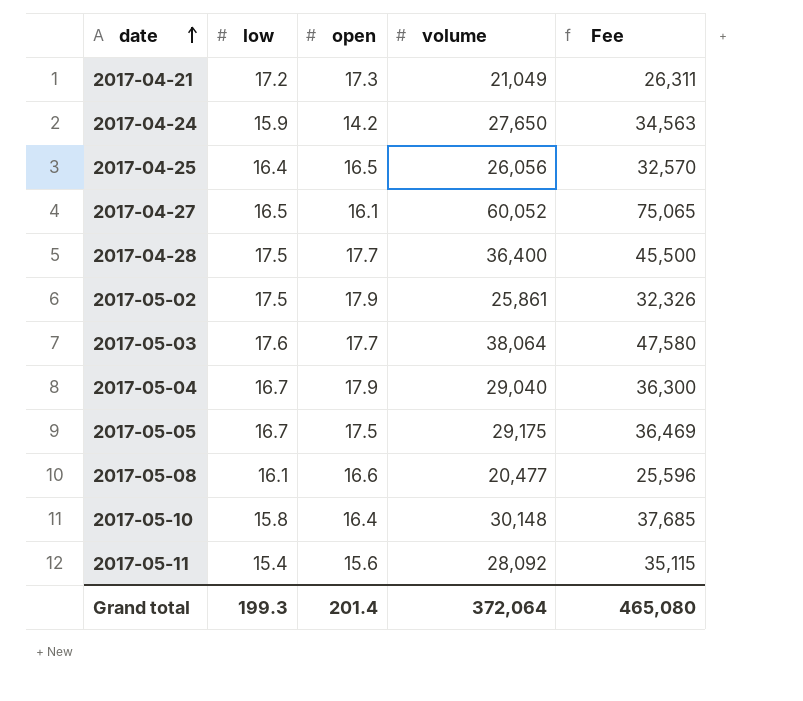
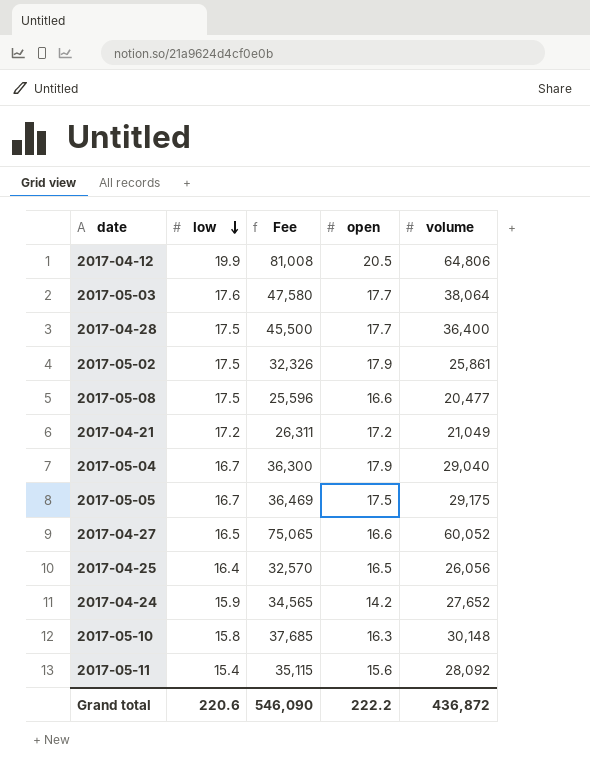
row order: date ascending -> low descending
column Fee | position: 5 -> 3
row 2017-04-12: none -> 19.9 | 81,008 | 20.5 | 64,806
2017-05-08 | low: 16.1 -> 17.5
2017-04-21 | open: 17.3 -> 17.2
2017-04-27 | open: 16.1 -> 16.6
2017-04-24 | Fee: 34,563 -> 34,565
2017-04-24 | volume: 27,650 -> 27,652
2017-05-10 | open: 16.4 -> 16.3
Grand total | low: 199.3 -> 220.6
Grand total | Fee: 465,080 -> 546,090
Grand total | open: 201.4 -> 222.2
Grand total | volume: 372,064 -> 436,872

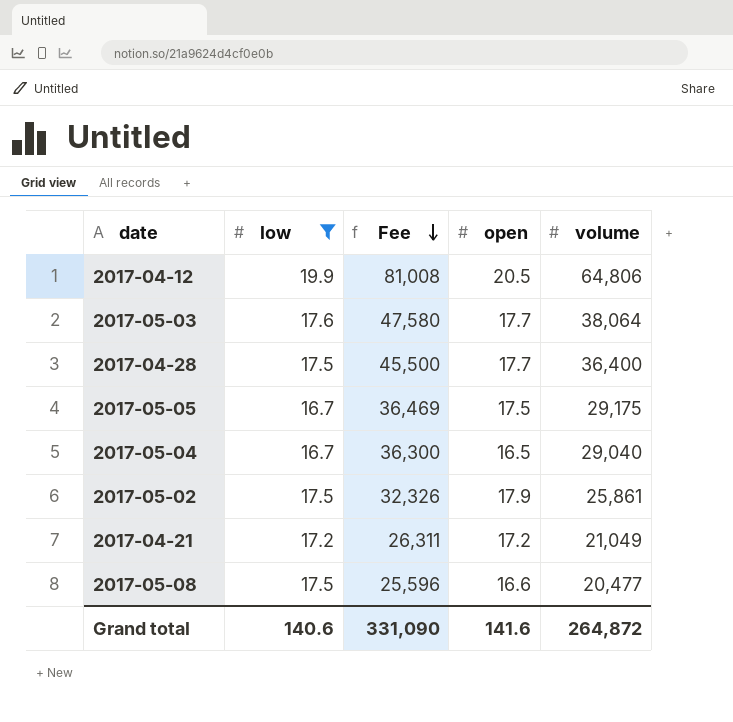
filter: none -> low >= 16.7
row order: low descending -> Fee descending
2017-05-04 | open: 17.9 -> 16.5
Grand total | low: 220.6 -> 140.6
Grand total | Fee: 546,090 -> 331,090
Grand total | open: 222.2 -> 141.6
Grand total | volume: 436,872 -> 264,872

